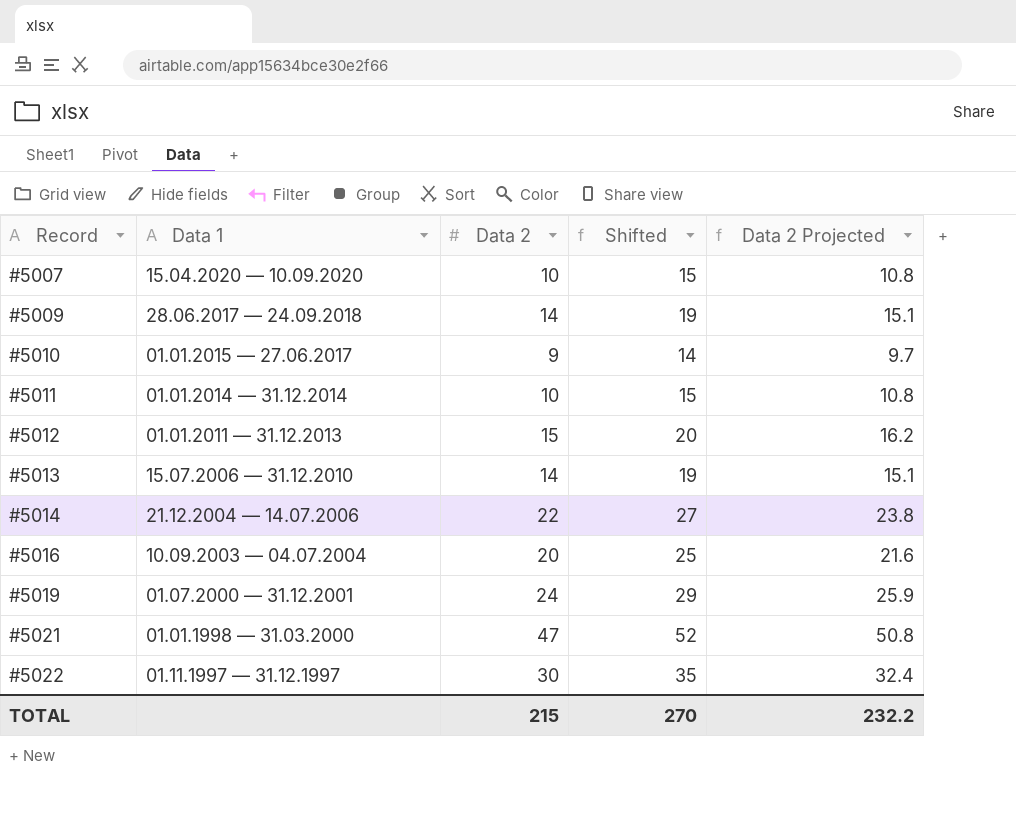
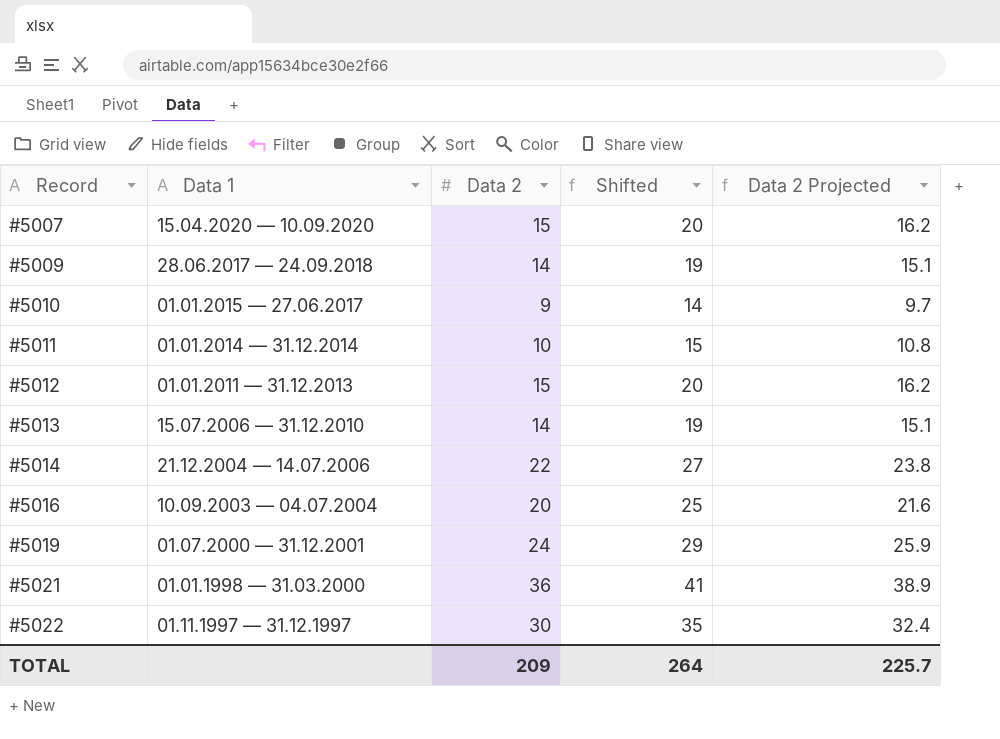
#5007 | Data 2: 10 -> 15
#5007 | Shifted: 15 -> 20
#5007 | Data 2 Projected: 10.8 -> 16.2
#5021 | Data 2: 47 -> 36
#5021 | Shifted: 52 -> 41
#5021 | Data 2 Projected: 50.8 -> 38.9
TOTAL | Data 2: 215 -> 209
TOTAL | Shifted: 270 -> 264
TOTAL | Data 2 Projected: 232.2 -> 225.7

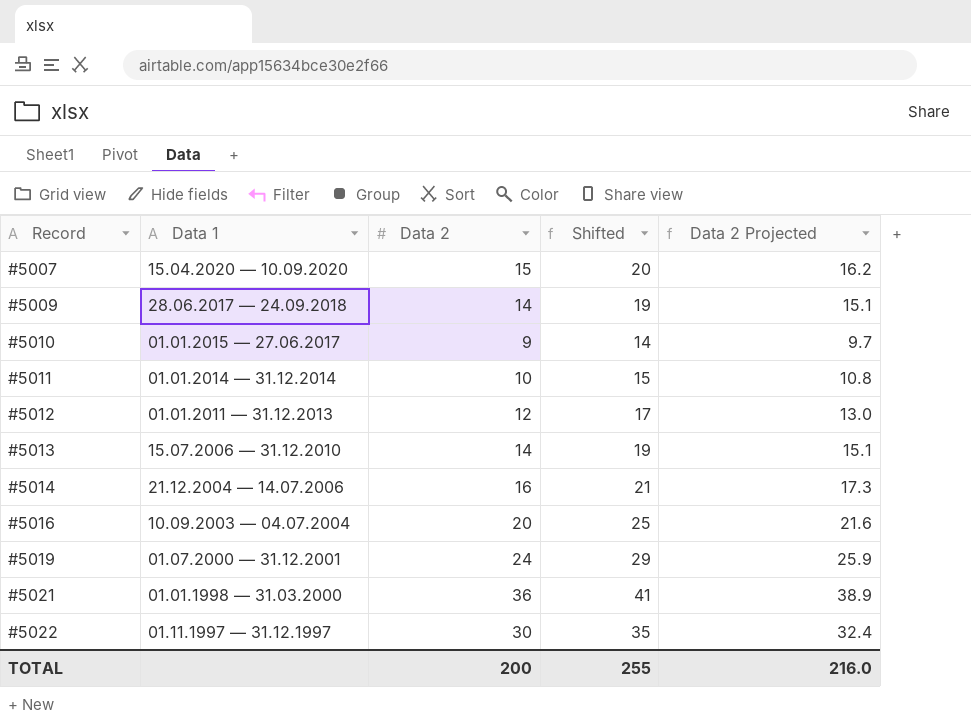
#5012 | Data 2: 15 -> 12
#5012 | Shifted: 20 -> 17
#5012 | Data 2 Projected: 16.2 -> 13.0
#5014 | Data 2: 22 -> 16
#5014 | Shifted: 27 -> 21
#5014 | Data 2 Projected: 23.8 -> 17.3
TOTAL | Data 2: 209 -> 200
TOTAL | Shifted: 264 -> 255
TOTAL | Data 2 Projected: 225.7 -> 216.0

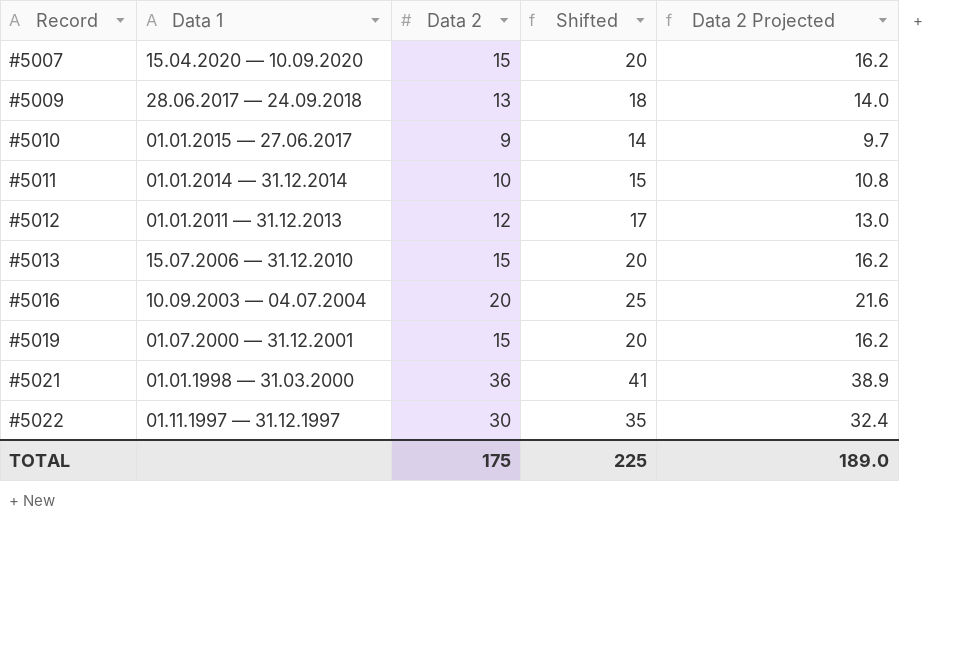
row #5014: 21.12.2004 — 14.07.2006 | 16 | 21 | 17.3 -> none
#5009 | Data 2: 14 -> 13
#5009 | Shifted: 19 -> 18
#5009 | Data 2 Projected: 15.1 -> 14.0
#5013 | Data 2: 14 -> 15
#5013 | Shifted: 19 -> 20
#5013 | Data 2 Projected: 15.1 -> 16.2
#5019 | Data 2: 24 -> 15
#5019 | Shifted: 29 -> 20
#5019 | Data 2 Projected: 25.9 -> 16.2
TOTAL | Data 2: 200 -> 175
TOTAL | Shifted: 255 -> 225
TOTAL | Data 2 Projected: 216.0 -> 189.0

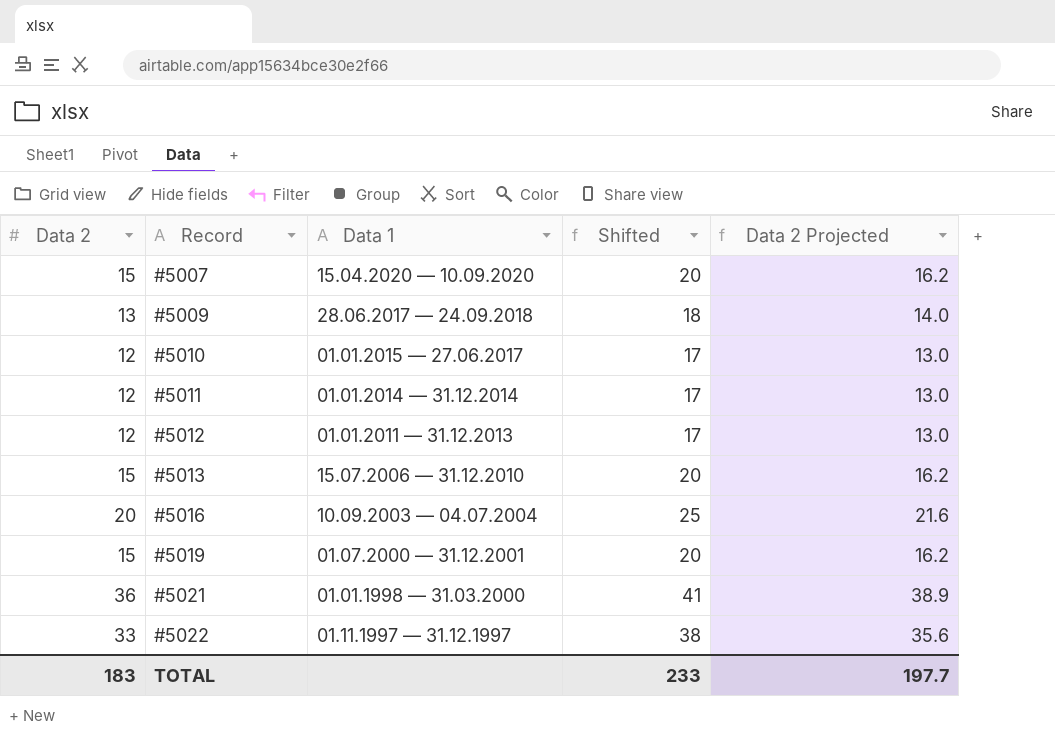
column Data 2 | position: 3 -> 1
#5010 | Data 2: 9 -> 12
#5010 | Shifted: 14 -> 17
#5010 | Data 2 Projected: 9.7 -> 13.0
#5011 | Data 2: 10 -> 12
#5011 | Shifted: 15 -> 17
#5011 | Data 2 Projected: 10.8 -> 13.0
#5022 | Data 2: 30 -> 33
#5022 | Shifted: 35 -> 38
#5022 | Data 2 Projected: 32.4 -> 35.6
TOTAL | Data 2: 175 -> 183
TOTAL | Shifted: 225 -> 233
TOTAL | Data 2 Projected: 189.0 -> 197.7

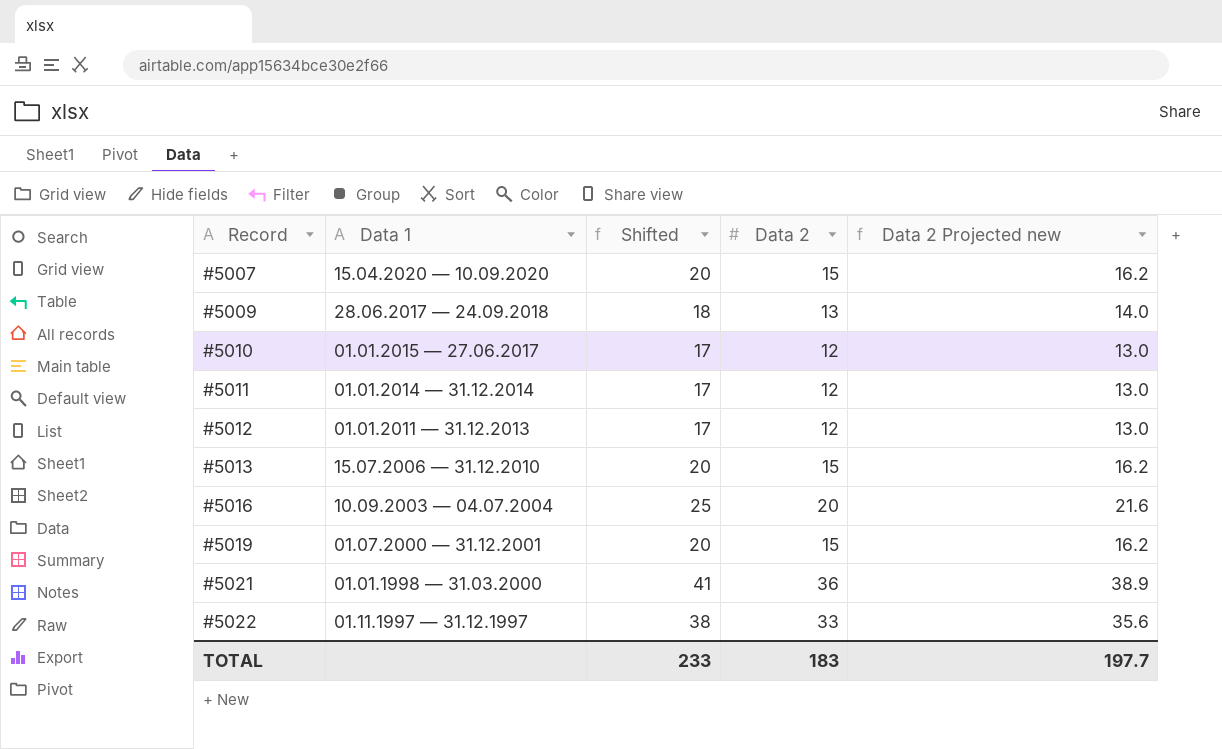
column Data 2 | position: 1 -> 4
column name: Data 2 Projected -> Data 2 Projected new

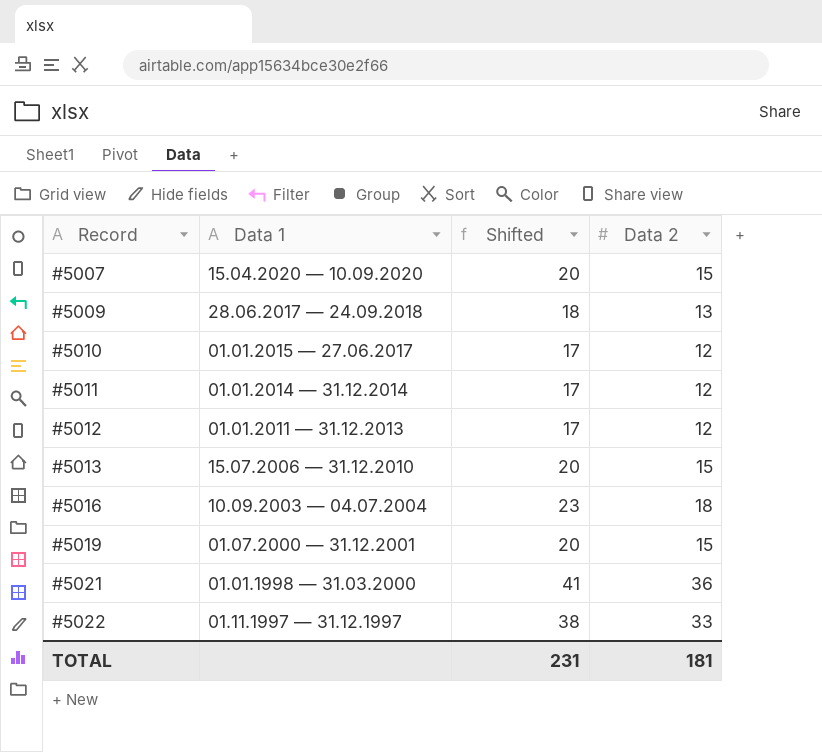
column Data 2 Projected new | formula: [Data 2] * 1.08 -> none
#5016 | Shifted: 25 -> 23
#5016 | Data 2: 20 -> 18
TOTAL | Shifted: 233 -> 231
TOTAL | Data 2: 183 -> 181

